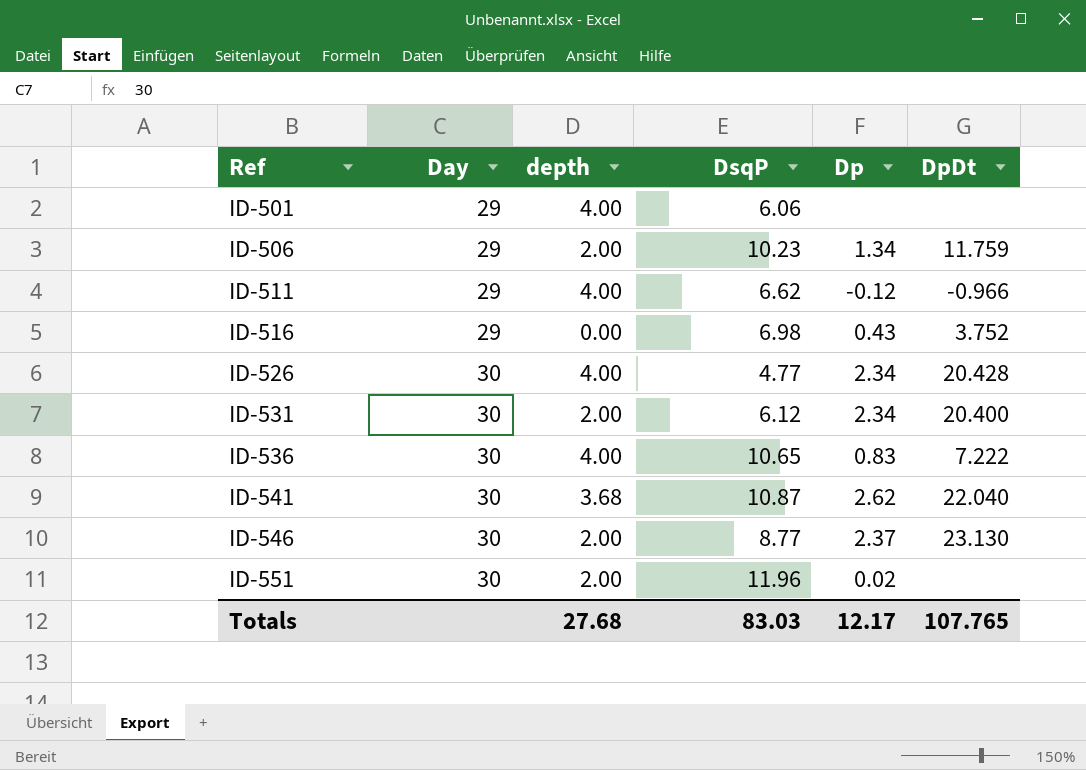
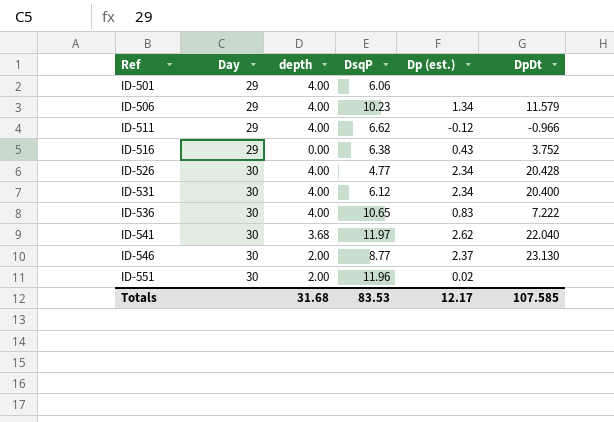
column name: Dp -> Dp (est.)
ID-506 | depth: 2.00 -> 4.00
ID-506 | DpDt: 11.759 -> 11.579
ID-516 | DsqP: 6.98 -> 6.38
ID-531 | depth: 2.00 -> 4.00
ID-541 | DsqP: 10.87 -> 11.97
Totals | depth: 27.68 -> 31.68
Totals | DsqP: 83.03 -> 83.53
Totals | DpDt: 107.765 -> 107.585

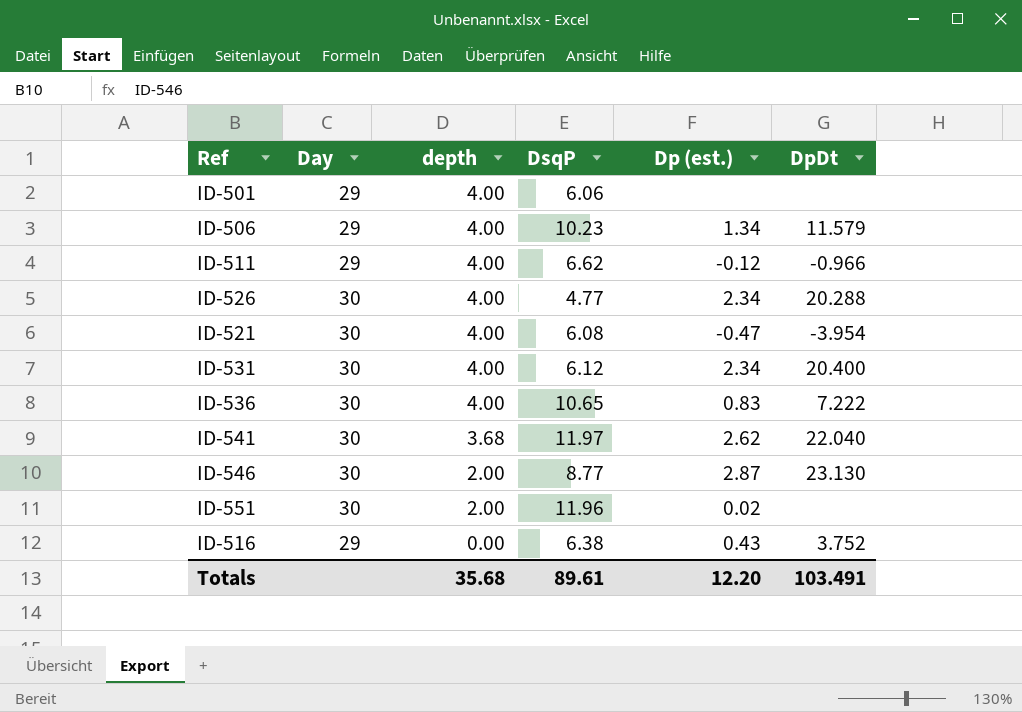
row order: Ref ascending -> depth descending
ID-526 | DpDt: 20.428 -> 20.288
row ID-521: none -> 30 | 4.00 | 6.08 | -0.47 | -3.954
ID-546 | Dp (est.): 2.37 -> 2.87
Totals | depth: 31.68 -> 35.68
Totals | DsqP: 83.53 -> 89.61
Totals | Dp (est.): 12.17 -> 12.20
Totals | DpDt: 107.585 -> 103.491

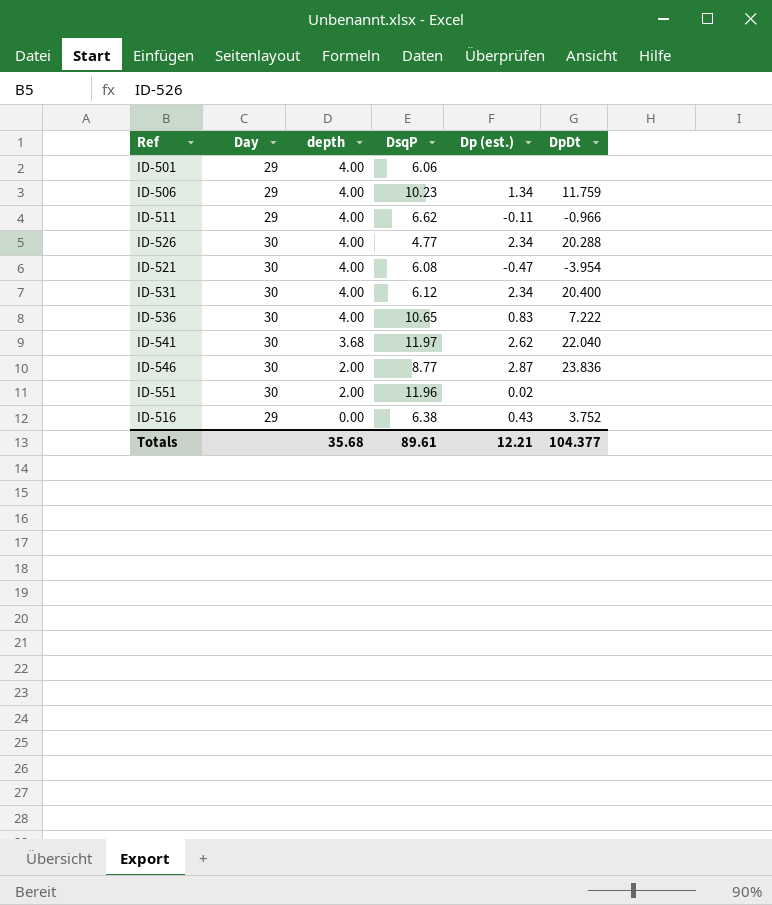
ID-506 | DpDt: 11.579 -> 11.759
ID-511 | Dp (est.): -0.12 -> -0.11
ID-546 | DpDt: 23.130 -> 23.836
Totals | Dp (est.): 12.20 -> 12.21
Totals | DpDt: 103.491 -> 104.377

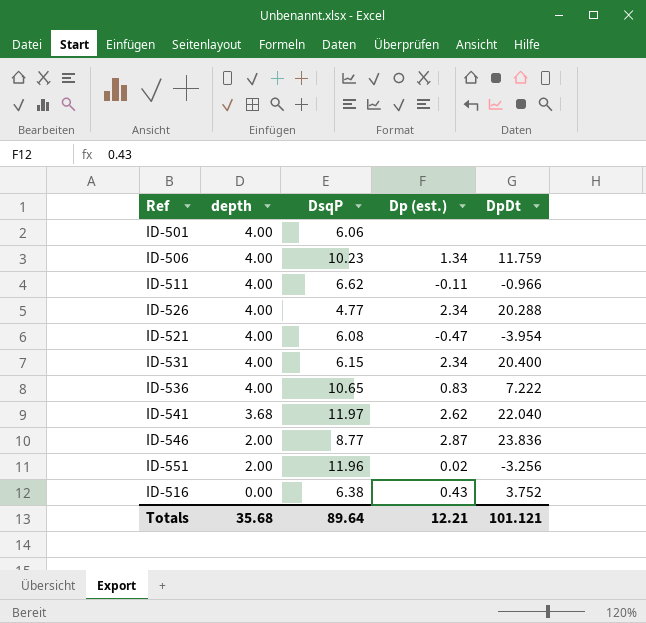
column Day | position: 2 -> none
ID-531 | DsqP: 6.12 -> 6.15
ID-551 | DpDt: none -> -3.256
Totals | DsqP: 89.61 -> 89.64
Totals | DpDt: 104.377 -> 101.121

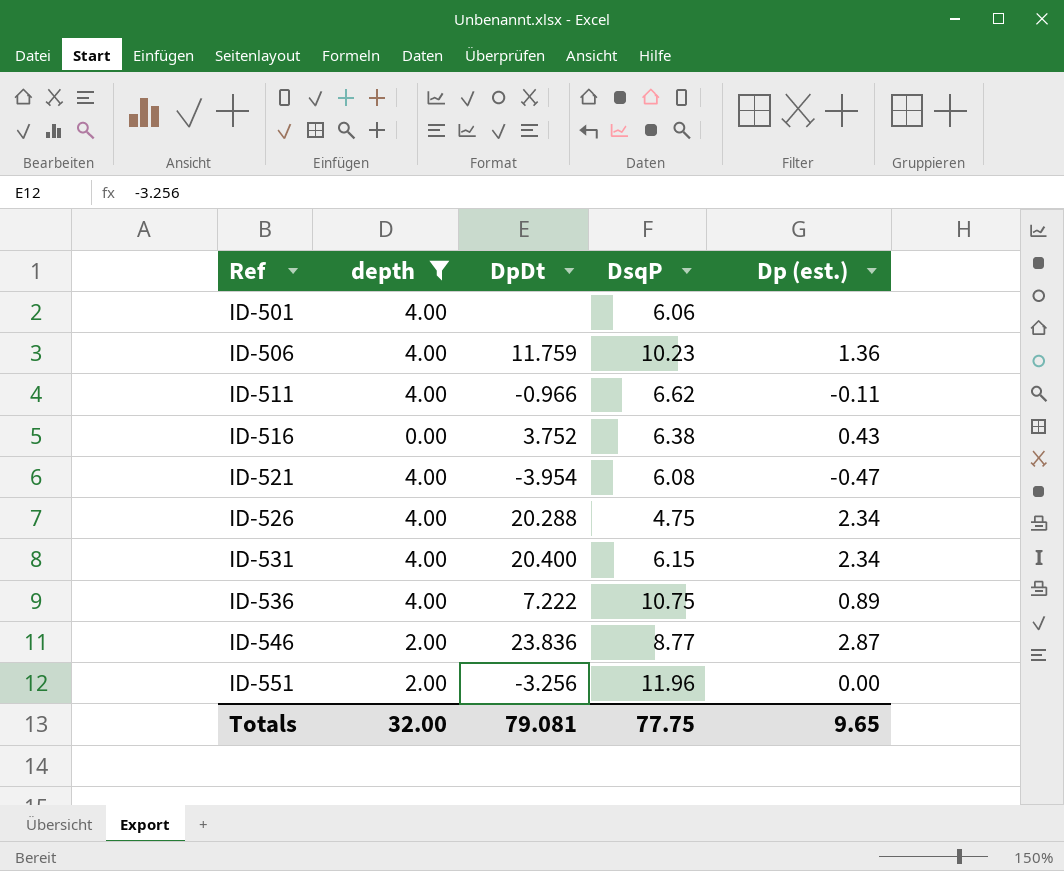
filter: none -> depth != 3.68
row order: depth descending -> Ref ascending
column DpDt | position: 5 -> 3
ID-506 | Dp (est.): 1.34 -> 1.36
ID-526 | DsqP: 4.77 -> 4.75
ID-536 | DsqP: 10.65 -> 10.75
ID-536 | Dp (est.): 0.83 -> 0.89
ID-551 | Dp (est.): 0.02 -> 0.00
Totals | depth: 35.68 -> 32.00
Totals | DpDt: 101.121 -> 79.081
Totals | DsqP: 89.64 -> 77.75
Totals | Dp (est.): 12.21 -> 9.65

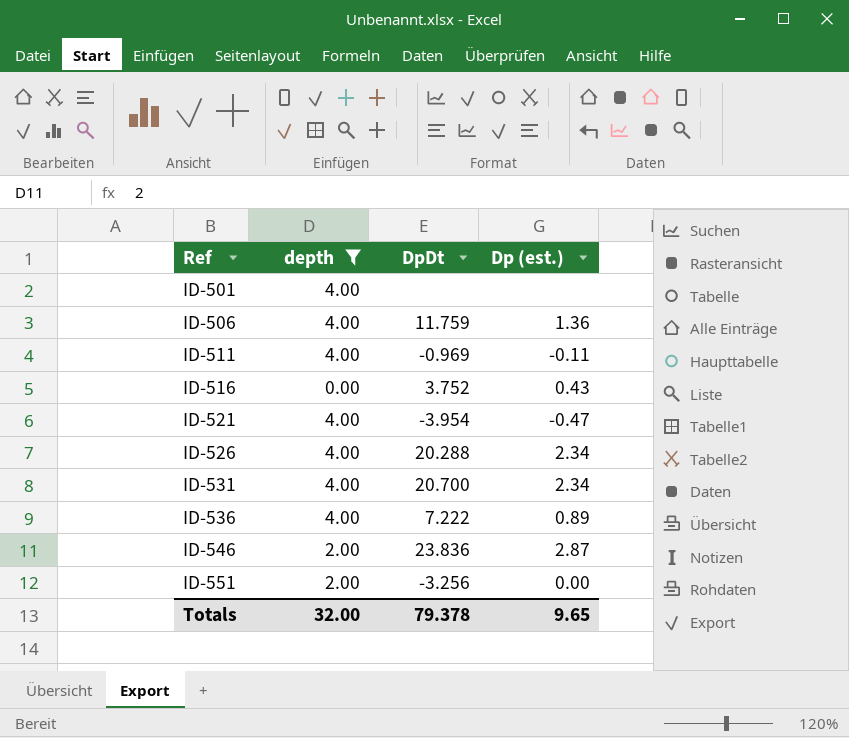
column DsqP | position: 4 -> none
ID-511 | DpDt: -0.966 -> -0.969
ID-531 | DpDt: 20.400 -> 20.700
Totals | DpDt: 79.081 -> 79.378

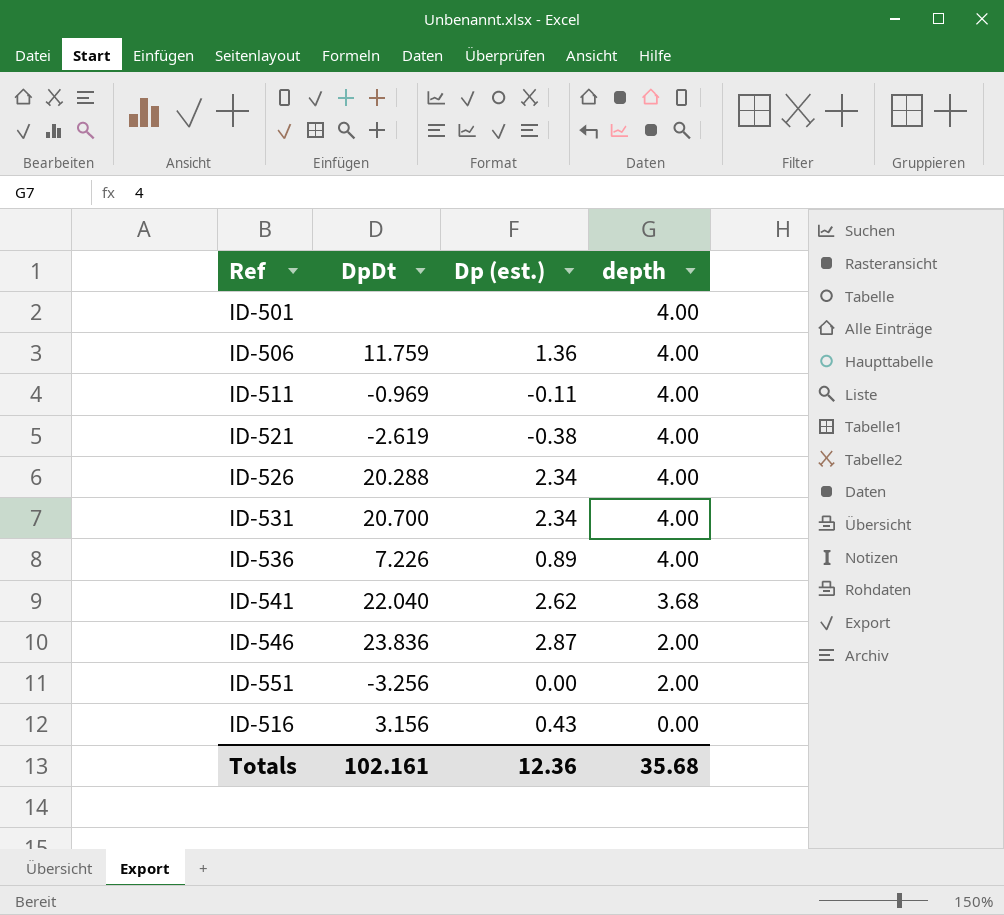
filter: depth != 3.68 -> none
row order: Ref ascending -> depth descending
column depth | position: 2 -> 4
ID-521 | DpDt: -3.954 -> -2.619
ID-521 | Dp (est.): -0.47 -> -0.38
ID-536 | DpDt: 7.222 -> 7.226
ID-516 | DpDt: 3.752 -> 3.156
Totals | DpDt: 79.378 -> 102.161
Totals | Dp (est.): 9.65 -> 12.36
Totals | depth: 32.00 -> 35.68

